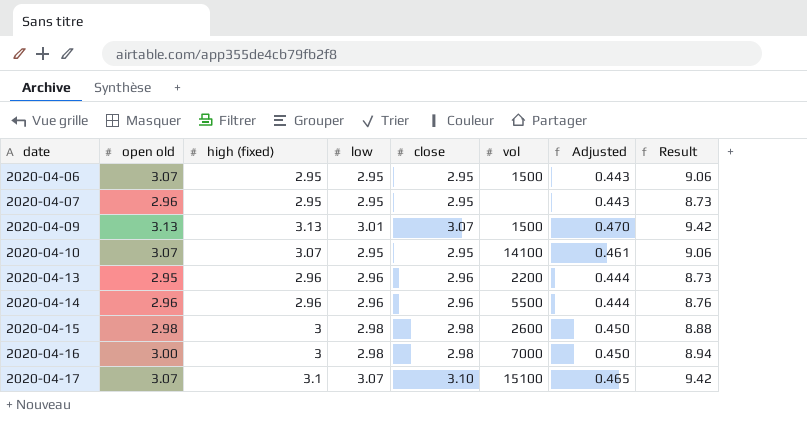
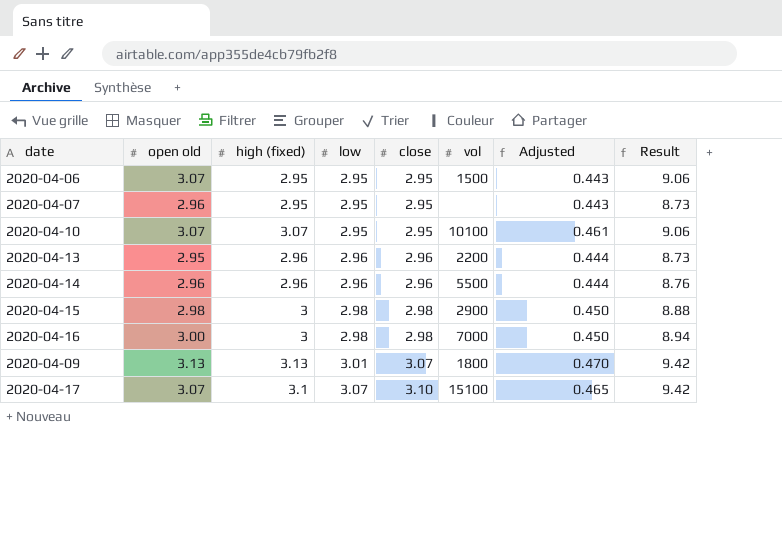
row order: date ascending -> low ascending
2020-04-10 | vol: 14100 -> 10100
2020-04-15 | vol: 2600 -> 2900
2020-04-09 | vol: 1500 -> 1800

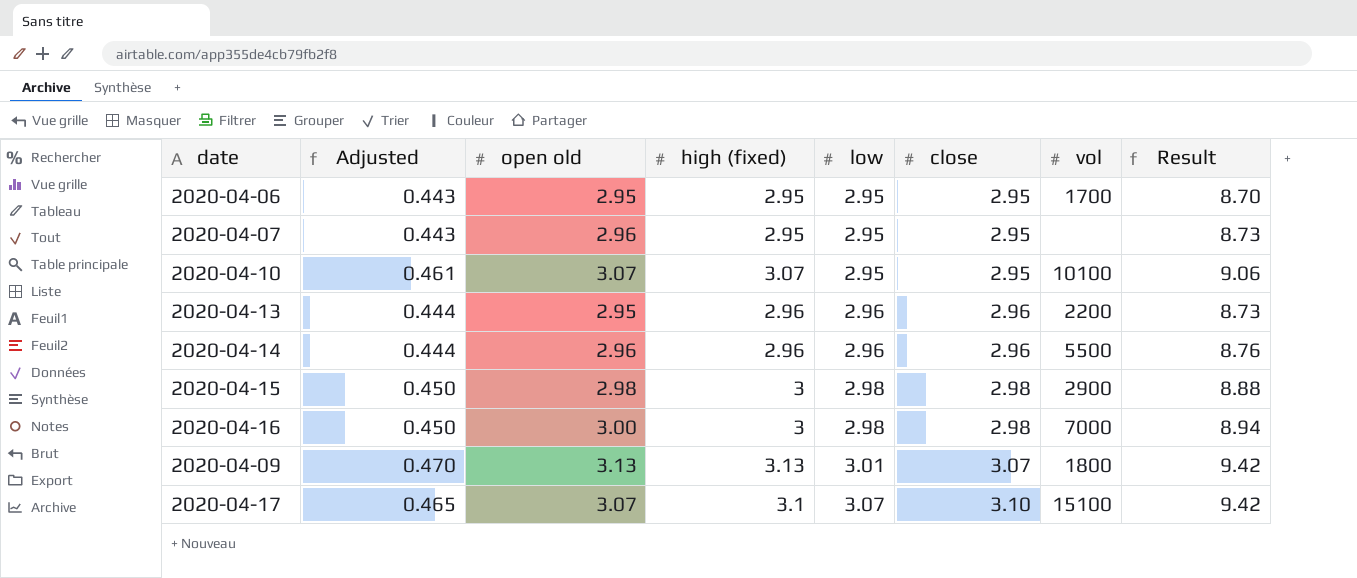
column Adjusted | position: 7 -> 2
2020-04-06 | open old: 3.07 -> 2.95
2020-04-06 | vol: 1500 -> 1700
2020-04-06 | Result: 9.06 -> 8.70

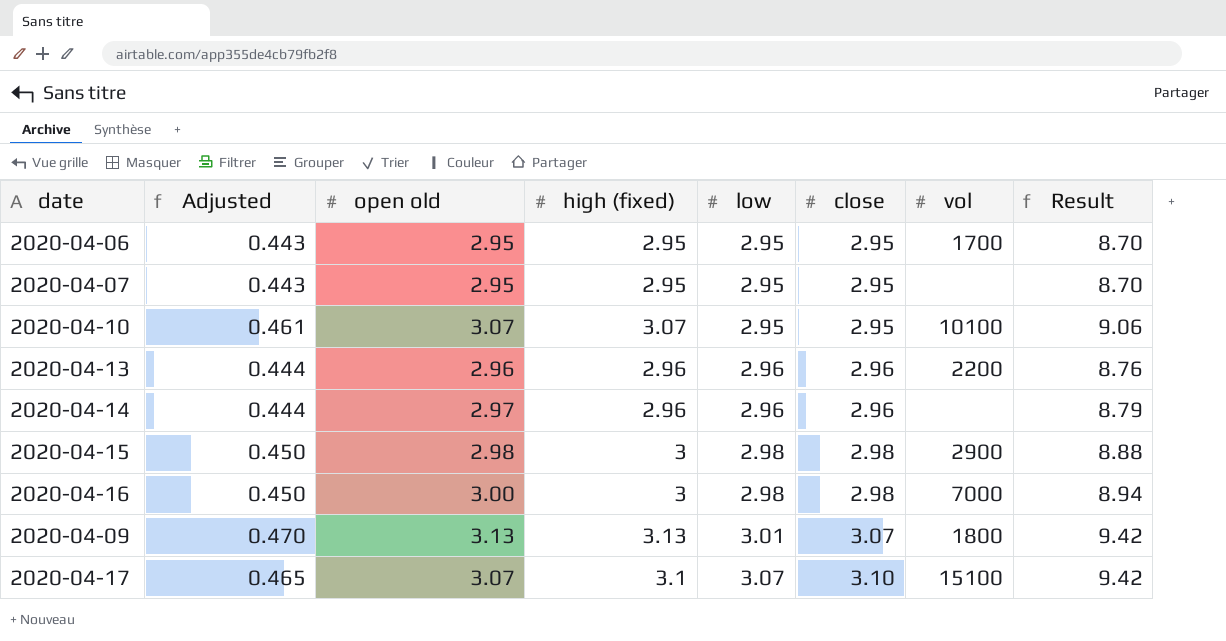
2020-04-07 | open old: 2.96 -> 2.95
2020-04-07 | Result: 8.73 -> 8.70
2020-04-13 | open old: 2.95 -> 2.96
2020-04-13 | Result: 8.73 -> 8.76
2020-04-14 | open old: 2.96 -> 2.97
2020-04-14 | vol: 5500 -> none
2020-04-14 | Result: 8.76 -> 8.79

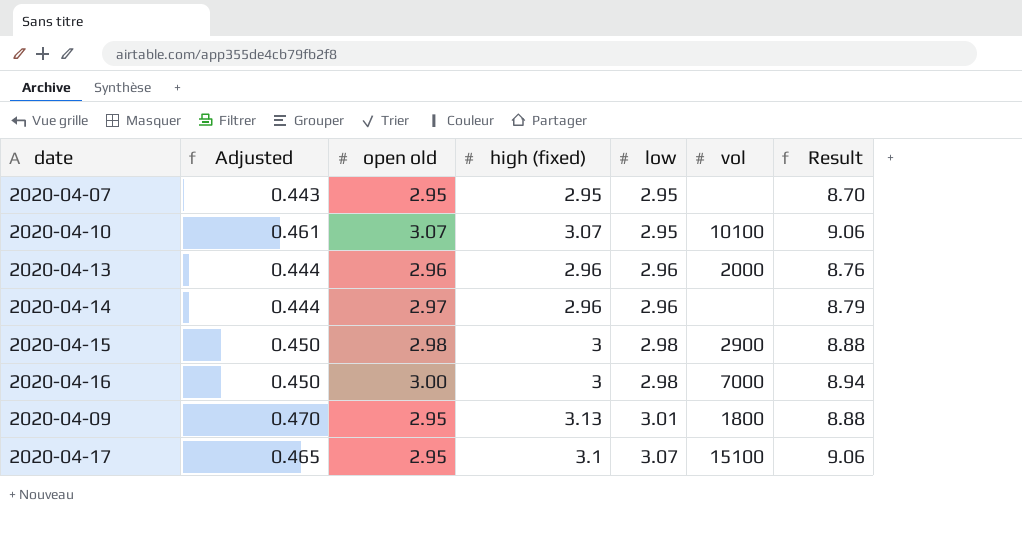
column close | position: 6 -> none
row 2020-04-06: 0.443 | 2.95 | 2.95 | 2.95 | 2.95 | 1700 | 8.70 -> none
2020-04-13 | vol: 2200 -> 2000
2020-04-09 | open old: 3.13 -> 2.95
2020-04-09 | Result: 9.42 -> 8.88
2020-04-17 | open old: 3.07 -> 2.95
2020-04-17 | Result: 9.42 -> 9.06

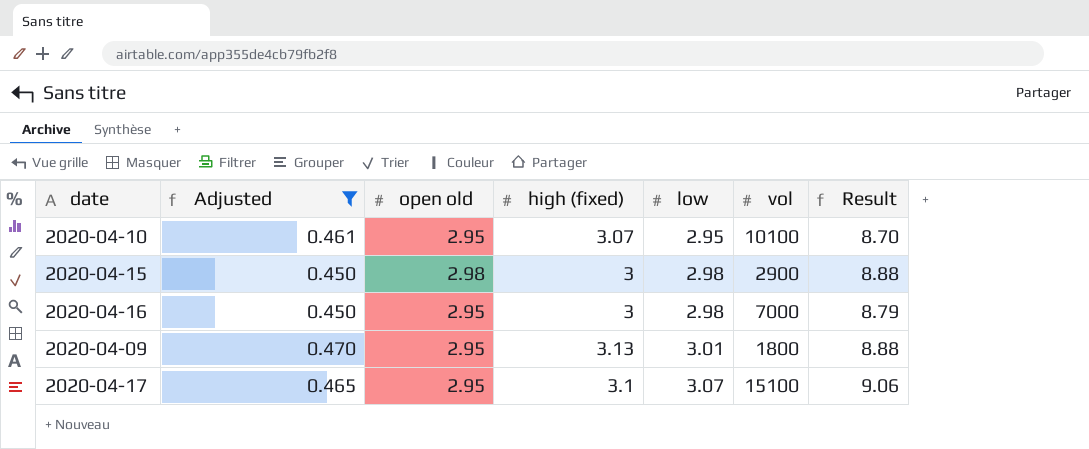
filter: none -> Adjusted >= 0.450
2020-04-10 | open old: 3.07 -> 2.95
2020-04-10 | Result: 9.06 -> 8.70
2020-04-16 | open old: 3.00 -> 2.95
2020-04-16 | Result: 8.94 -> 8.79

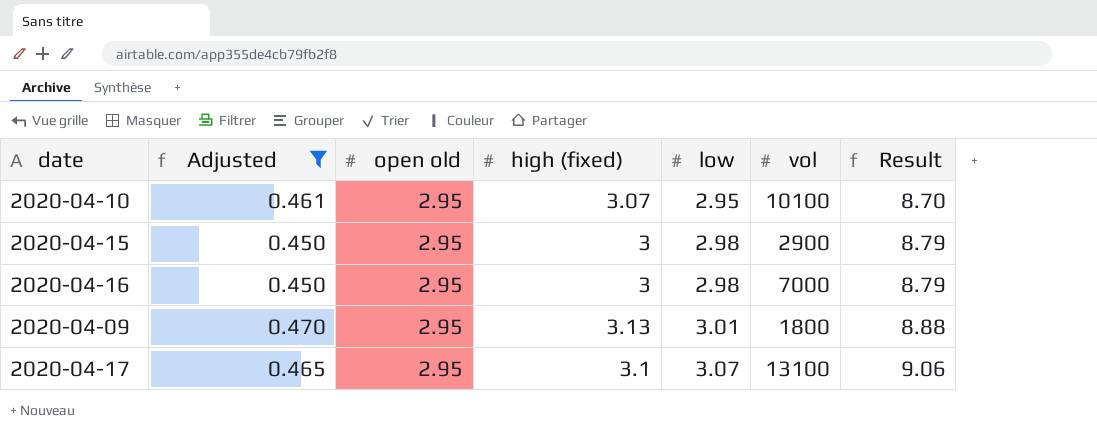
2020-04-15 | open old: 2.98 -> 2.95
2020-04-15 | Result: 8.88 -> 8.79
2020-04-17 | vol: 15100 -> 13100

